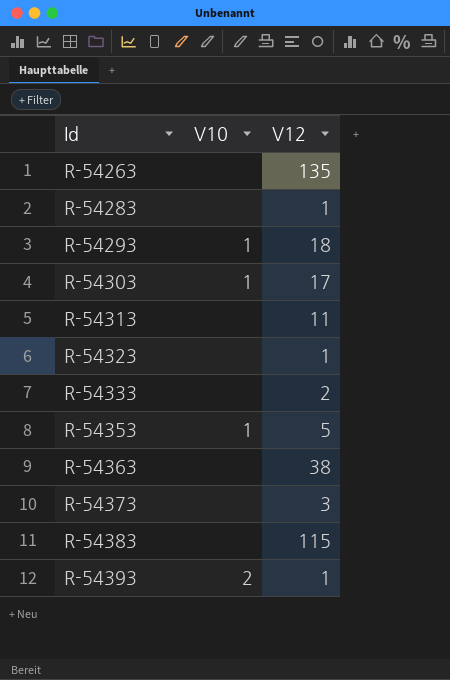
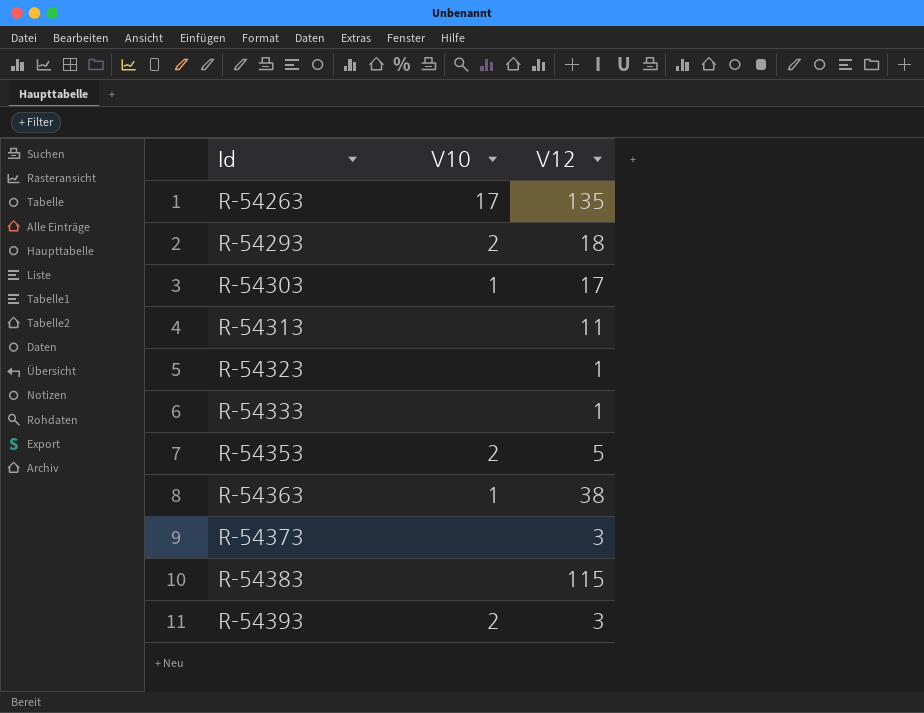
row R-54283: none | 1 -> none
R-54263 | V10: none -> 17
R-54293 | V10: 1 -> 2
R-54333 | V12: 2 -> 1
R-54353 | V10: 1 -> 2
R-54363 | V10: none -> 1
R-54393 | V12: 1 -> 3

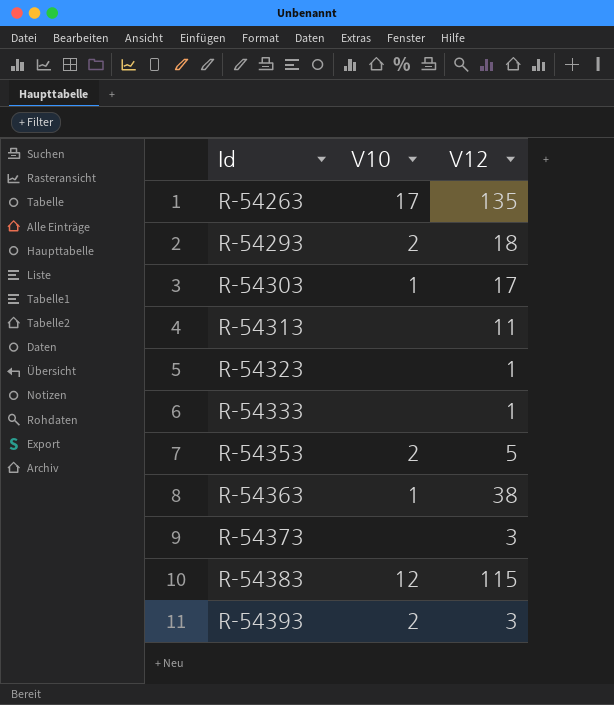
R-54383 | V10: none -> 12

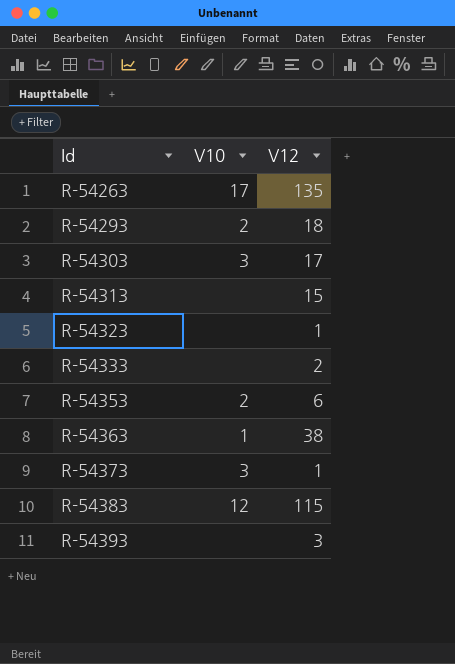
R-54303 | V10: 1 -> 3
R-54313 | V12: 11 -> 15
R-54333 | V12: 1 -> 2
R-54353 | V12: 5 -> 6
R-54373 | V10: none -> 3
R-54373 | V12: 3 -> 1
R-54393 | V10: 2 -> none

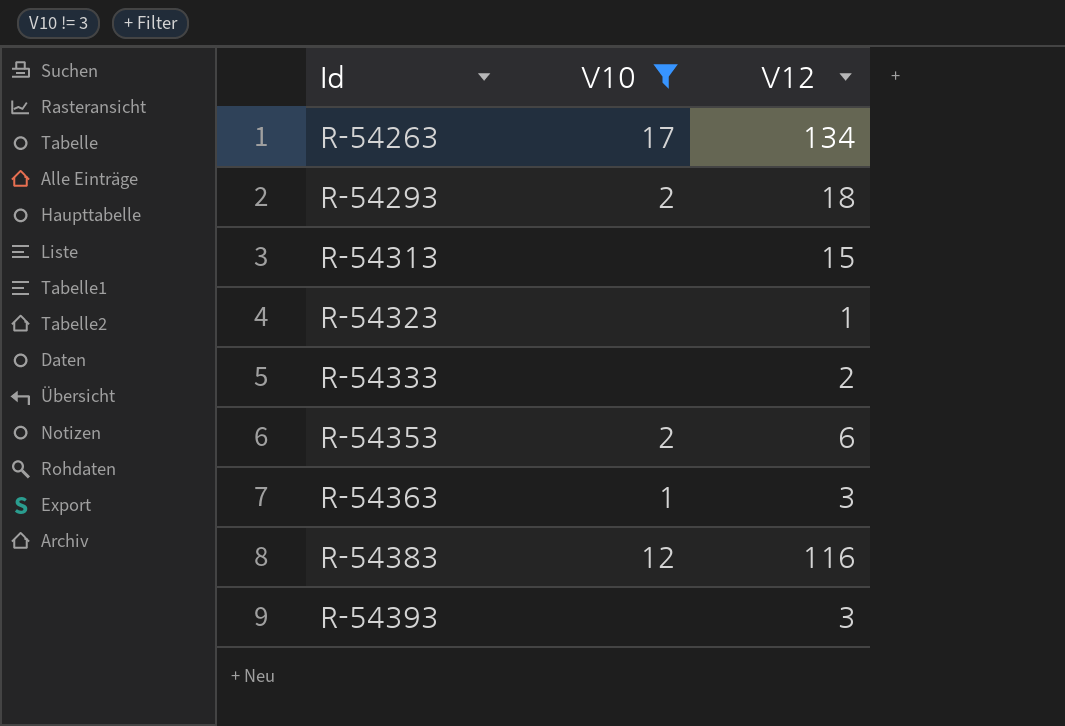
filter: none -> V10 != 3
R-54263 | V12: 135 -> 134
R-54363 | V12: 38 -> 3
R-54383 | V12: 115 -> 116

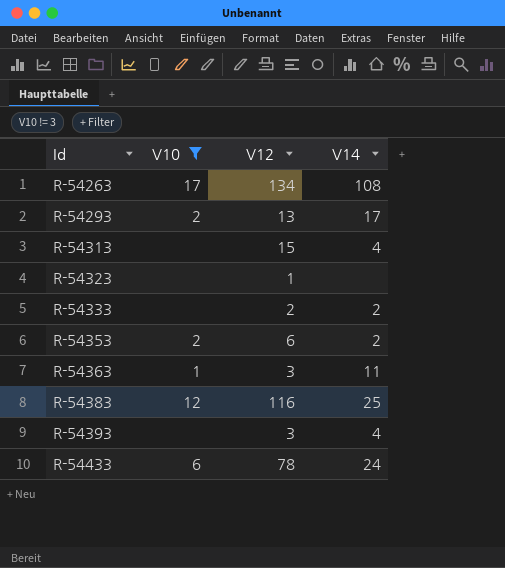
column V14 | position: none -> 4
R-54293 | V12: 18 -> 13
row R-54433: none -> 6 | 78 | 24

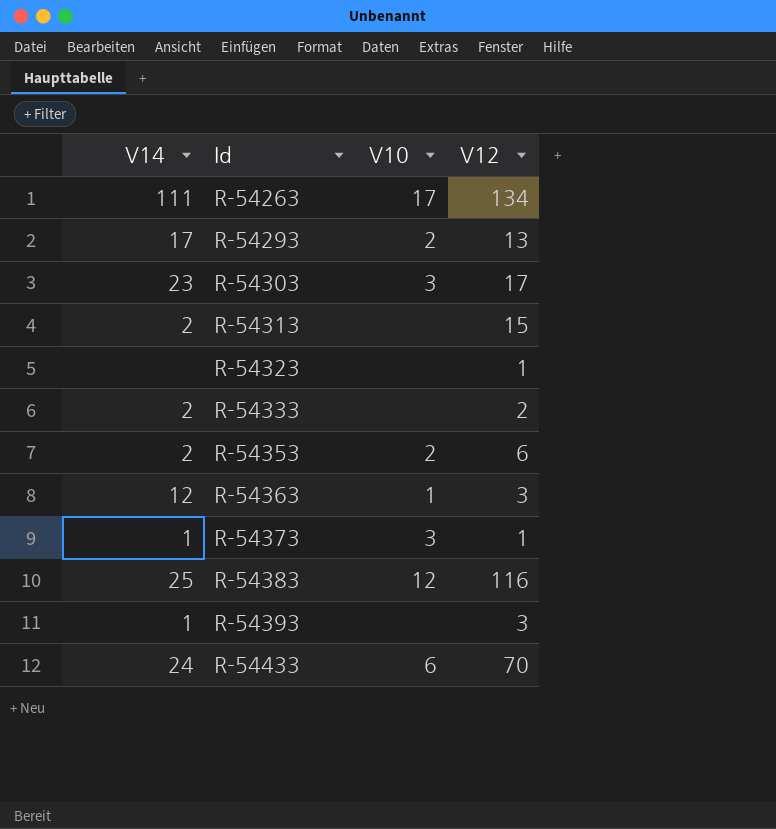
filter: V10 != 3 -> none
column V14 | position: 4 -> 1
R-54263 | V14: 108 -> 111
R-54313 | V14: 4 -> 2
R-54363 | V14: 11 -> 12
R-54393 | V14: 4 -> 1
R-54433 | V12: 78 -> 70

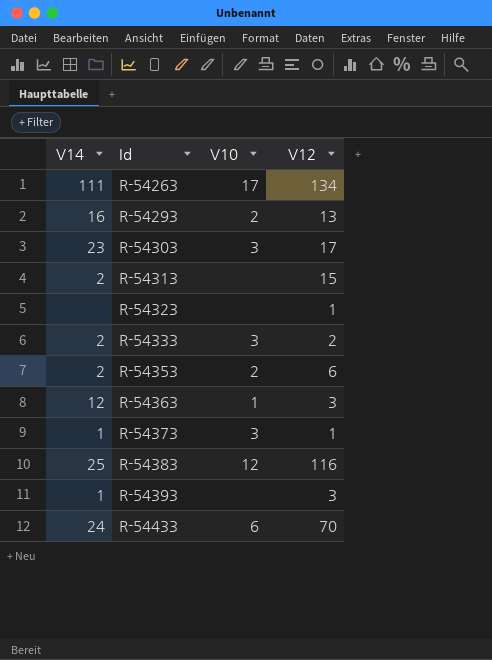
R-54293 | V14: 17 -> 16
R-54333 | V10: none -> 3

